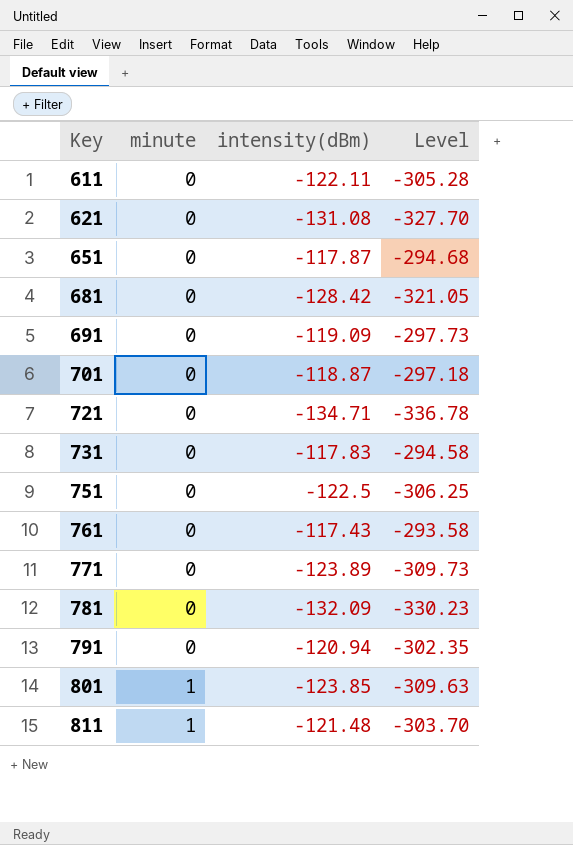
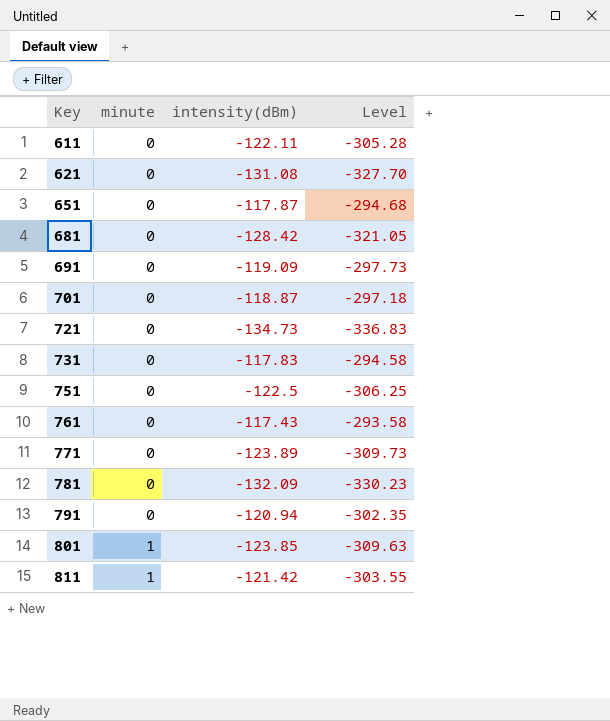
721 | intensity(dBm): -134.71 -> -134.73
721 | Level: -336.78 -> -336.83
811 | intensity(dBm): -121.48 -> -121.42
811 | Level: -303.70 -> -303.55

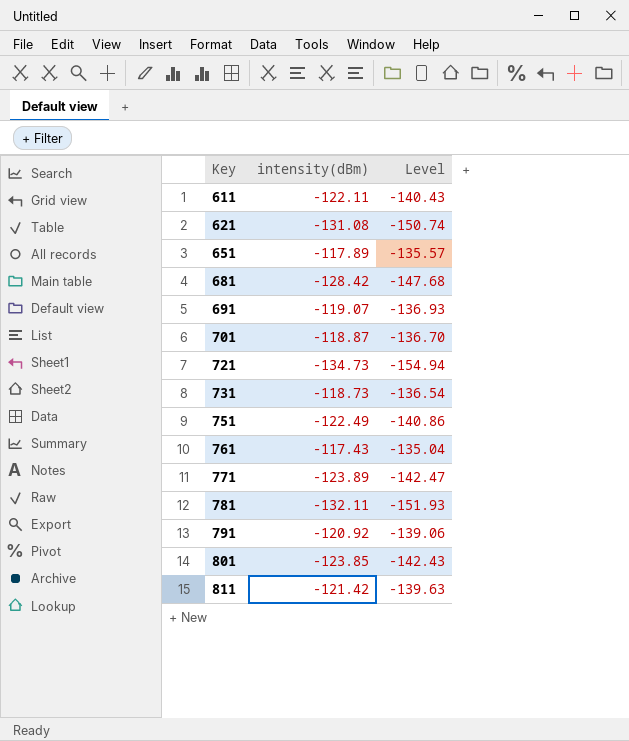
column minute | position: 2 -> none
column Level | formula: [intensity(dBm)] * 2.5 -> [intensity(dBm)] * 1.15
651 | intensity(dBm): -117.87 -> -117.89
691 | intensity(dBm): -119.09 -> -119.07
731 | intensity(dBm): -117.83 -> -118.73
751 | intensity(dBm): -122.5 -> -122.49
781 | intensity(dBm): -132.09 -> -132.11
791 | intensity(dBm): -120.94 -> -120.92

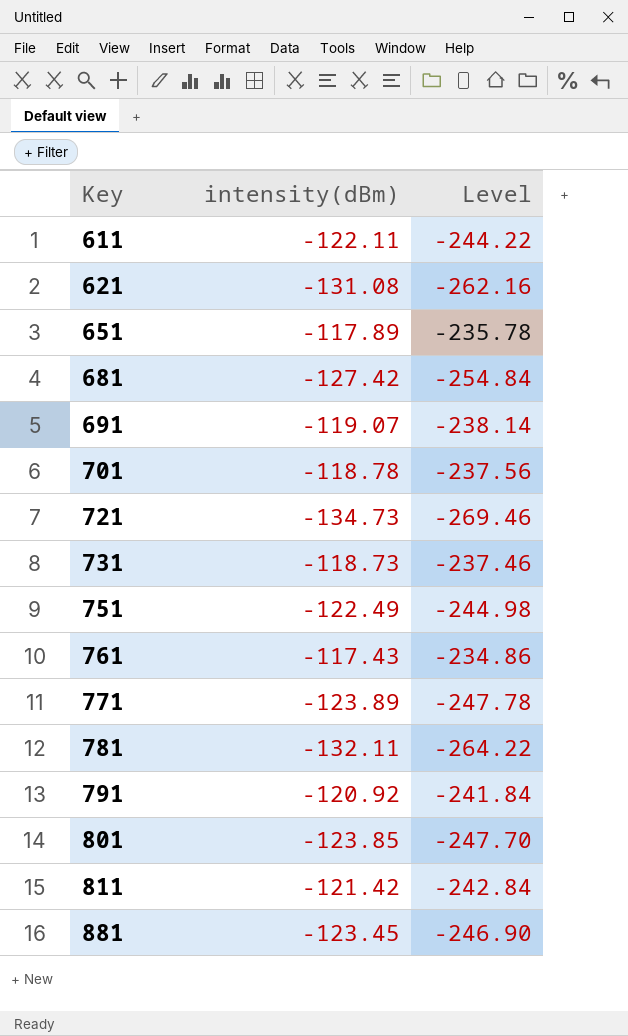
column Level | formula: [intensity(dBm)] * 1.15 -> [intensity(dBm)] * 2
681 | intensity(dBm): -128.42 -> -127.42
701 | intensity(dBm): -118.87 -> -118.78
row 881: none -> -123.45 | -246.90

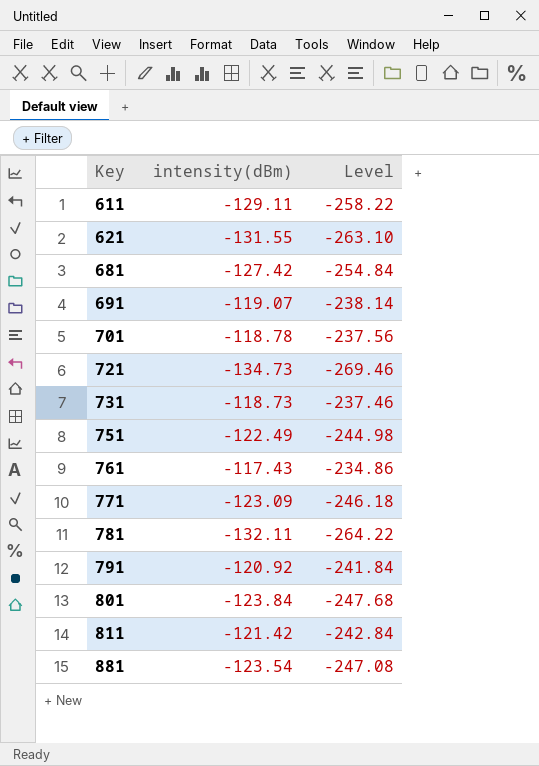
row 651: -117.89 | -235.78 -> none
611 | intensity(dBm): -122.11 -> -129.11
611 | Level: -244.22 -> -258.22
621 | intensity(dBm): -131.08 -> -131.55
621 | Level: -262.16 -> -263.10
771 | intensity(dBm): -123.89 -> -123.09
771 | Level: -247.78 -> -246.18
801 | intensity(dBm): -123.85 -> -123.84
801 | Level: -247.70 -> -247.68
881 | intensity(dBm): -123.45 -> -123.54
881 | Level: -246.90 -> -247.08

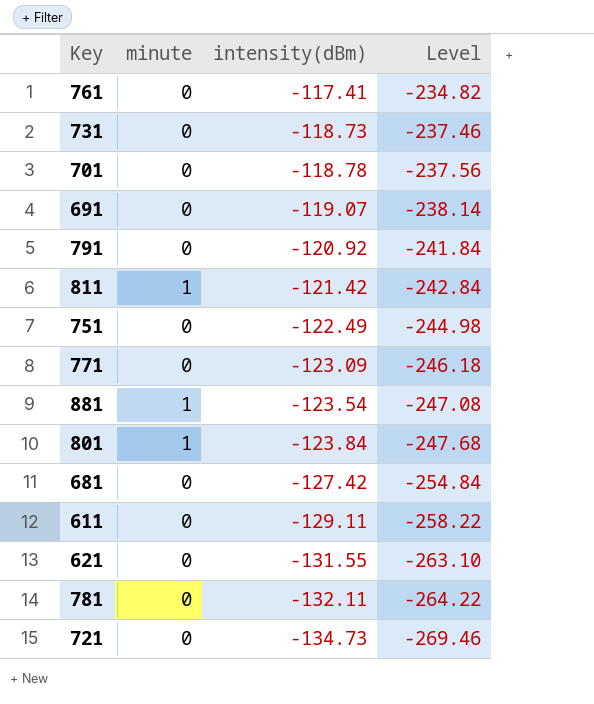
row order: Key ascending -> intensity(dBm) descending
column minute | position: none -> 2
761 | intensity(dBm): -117.43 -> -117.41
761 | Level: -234.86 -> -234.82

